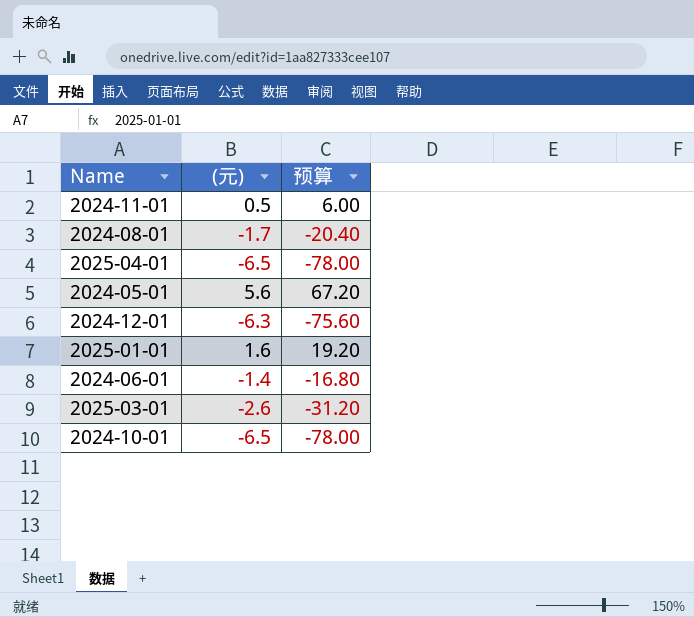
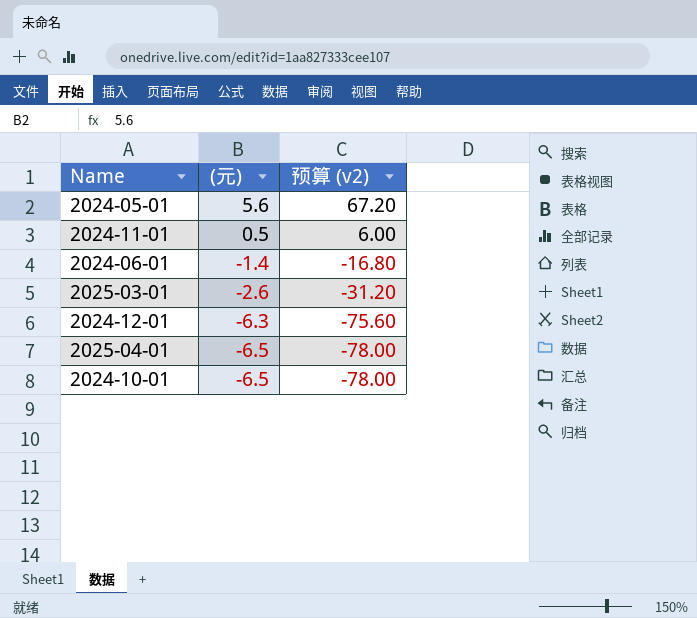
row order: none -> (元) descending
column name: 预算 -> 预算 (v2)
row 2024-08-01: -1.7 | -20.40 -> none
row 2025-01-01: 1.6 | 19.20 -> none

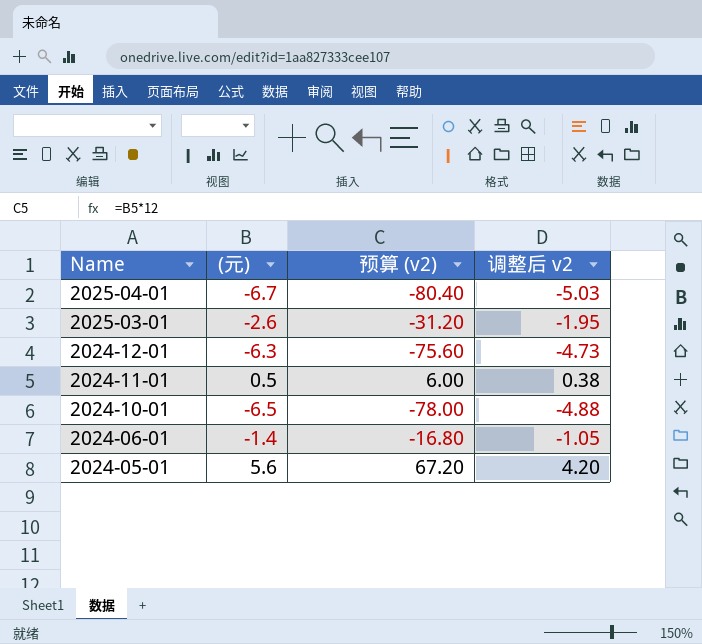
row order: (元) descending -> Name descending
column 调整后 v2 | formula: none -> [(元)] * 0.75
2025-04-01 | (元): -6.5 -> -6.7
2025-04-01 | 预算 (v2): -78.00 -> -80.40

